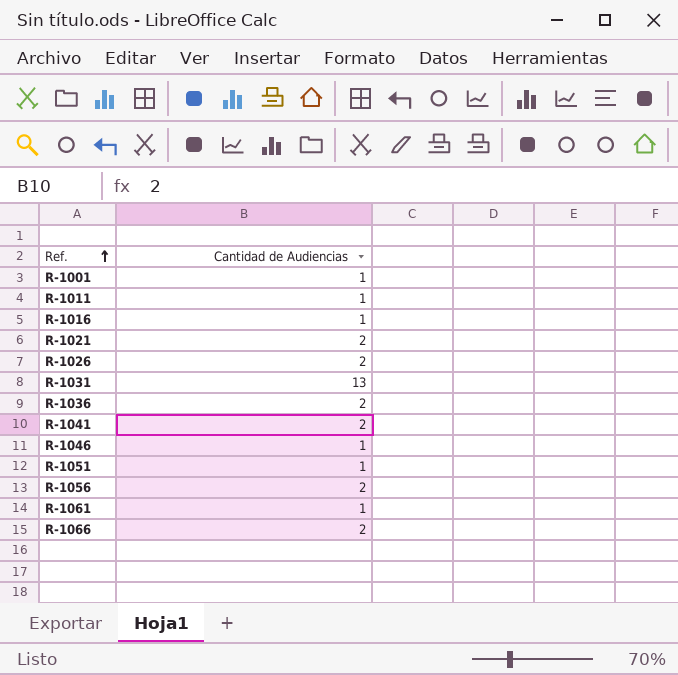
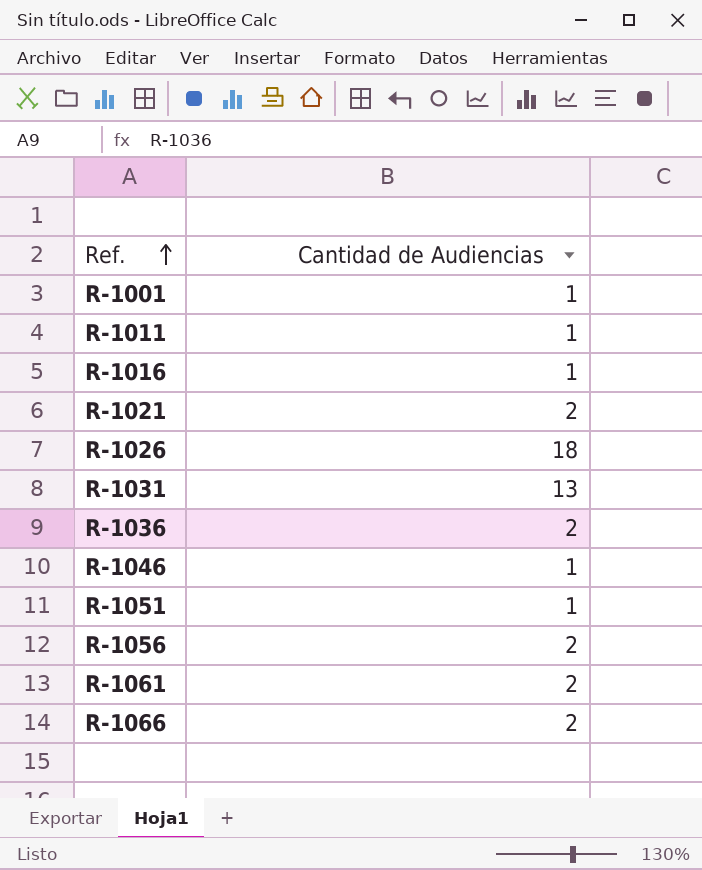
row R-1041: 2 -> none
R-1026 | Cantidad de Audiencias: 2 -> 18
R-1061 | Cantidad de Audiencias: 1 -> 2

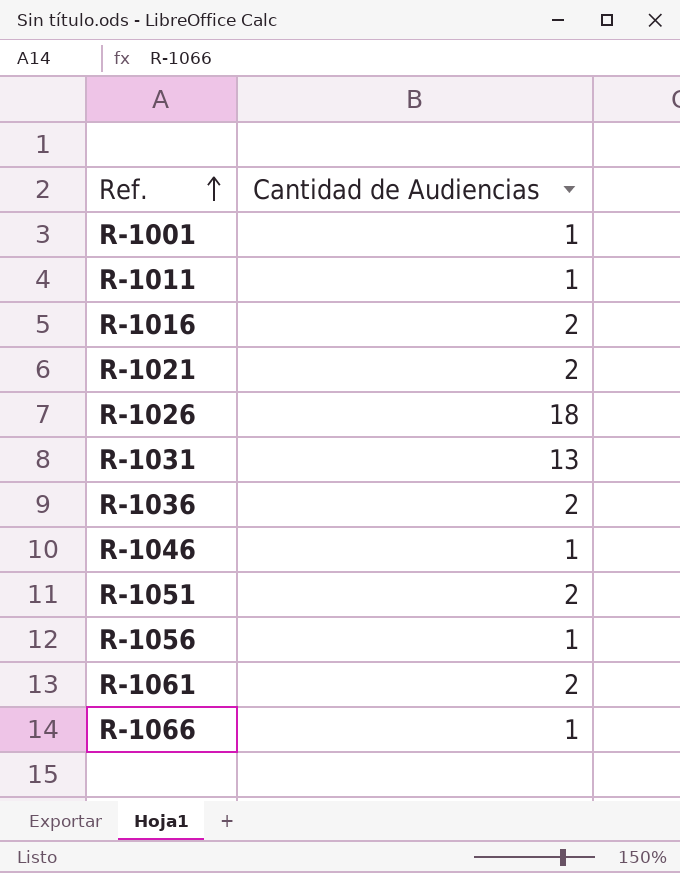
R-1016 | Cantidad de Audiencias: 1 -> 2
R-1051 | Cantidad de Audiencias: 1 -> 2
R-1056 | Cantidad de Audiencias: 2 -> 1
R-1066 | Cantidad de Audiencias: 2 -> 1

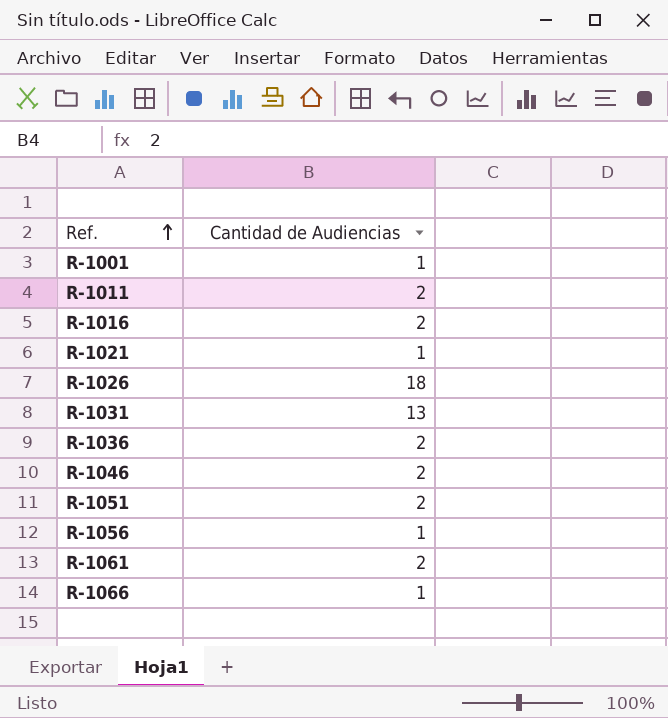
R-1011 | Cantidad de Audiencias: 1 -> 2
R-1021 | Cantidad de Audiencias: 2 -> 1
R-1046 | Cantidad de Audiencias: 1 -> 2

